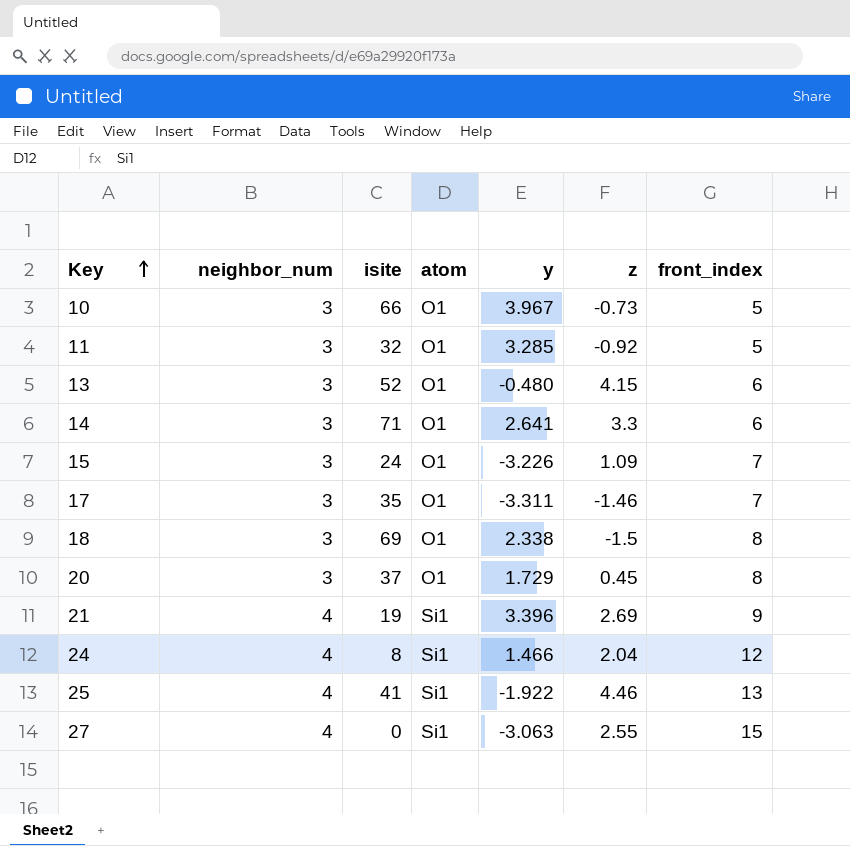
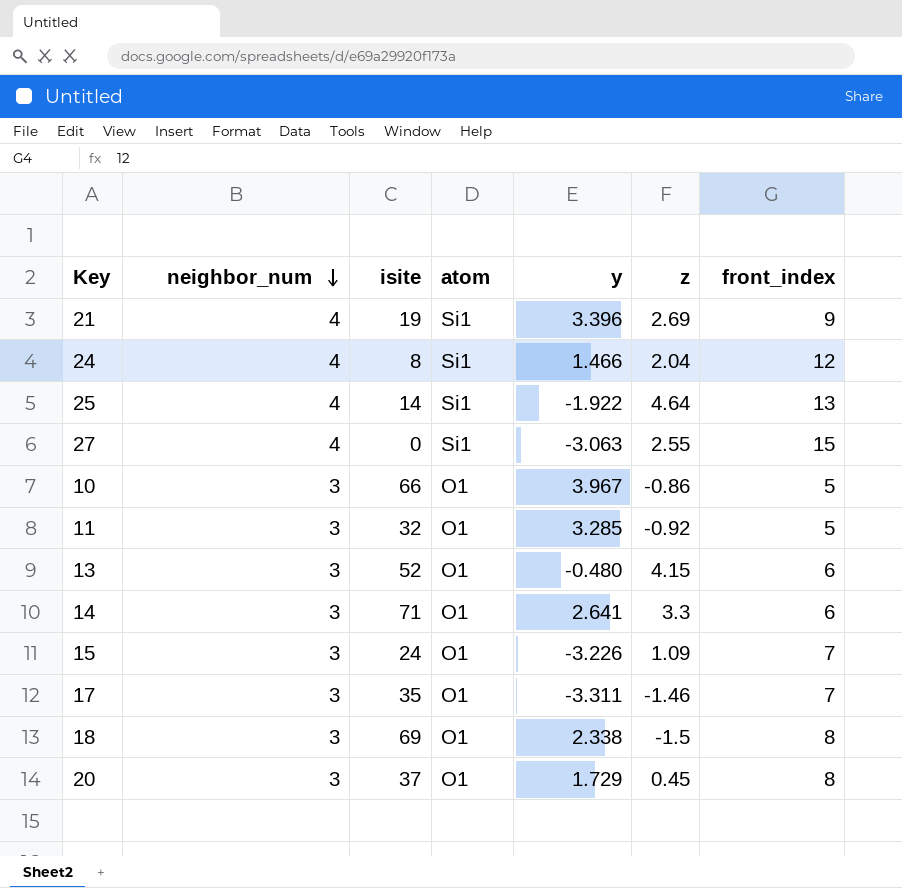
row order: Key ascending -> neighbor_num descending
25 | isite: 41 -> 14
25 | z: 4.46 -> 4.64
10 | z: -0.73 -> -0.86

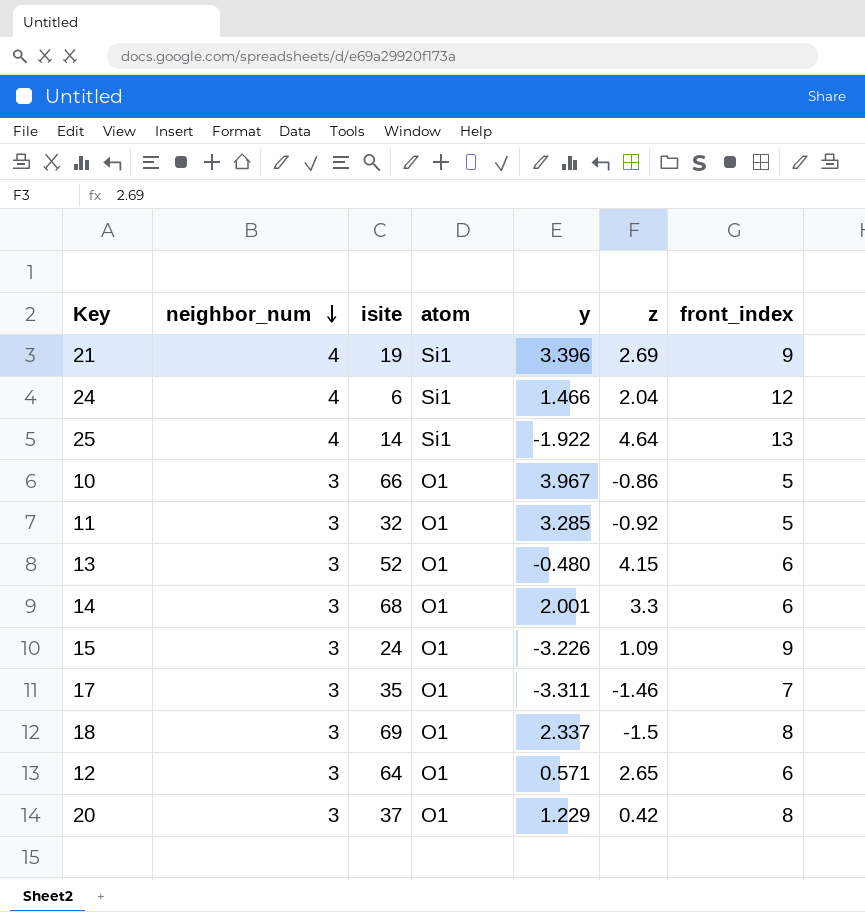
row 27: 4 | 0 | Si1 | -3.063 | 2.55 | 15 -> none
24 | isite: 8 -> 6
14 | isite: 71 -> 68
14 | y: 2.641 -> 2.001
15 | front_index: 7 -> 9
18 | y: 2.338 -> 2.337
row 12: none -> 3 | 64 | O1 | 0.571 | 2.65 | 6
20 | y: 1.729 -> 1.229
20 | z: 0.45 -> 0.42

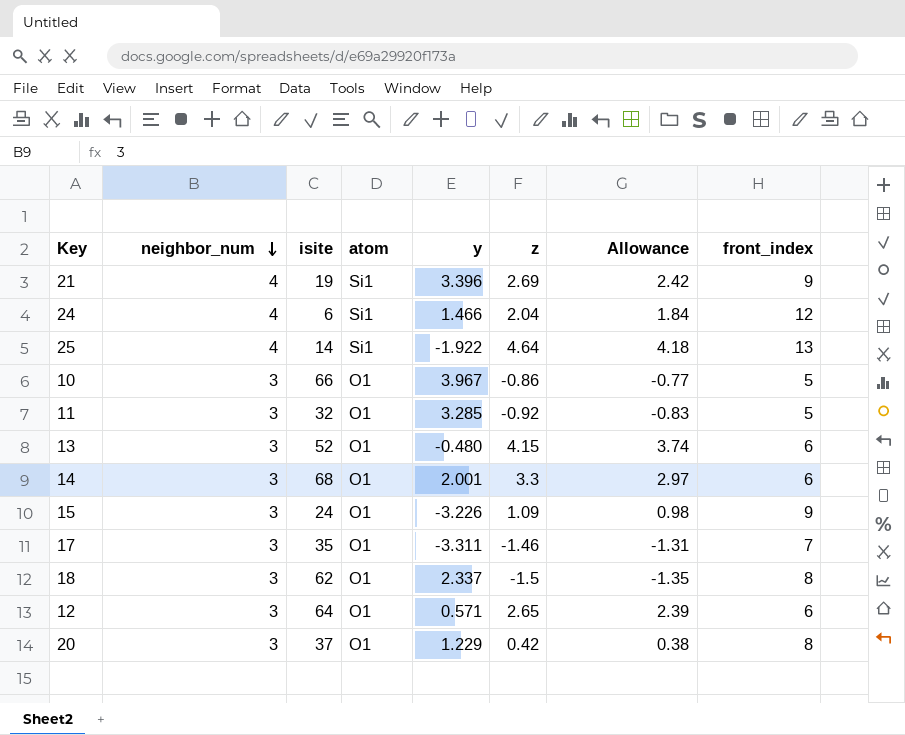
column Allowance | formula: none -> [z] * 0.9
18 | isite: 69 -> 62

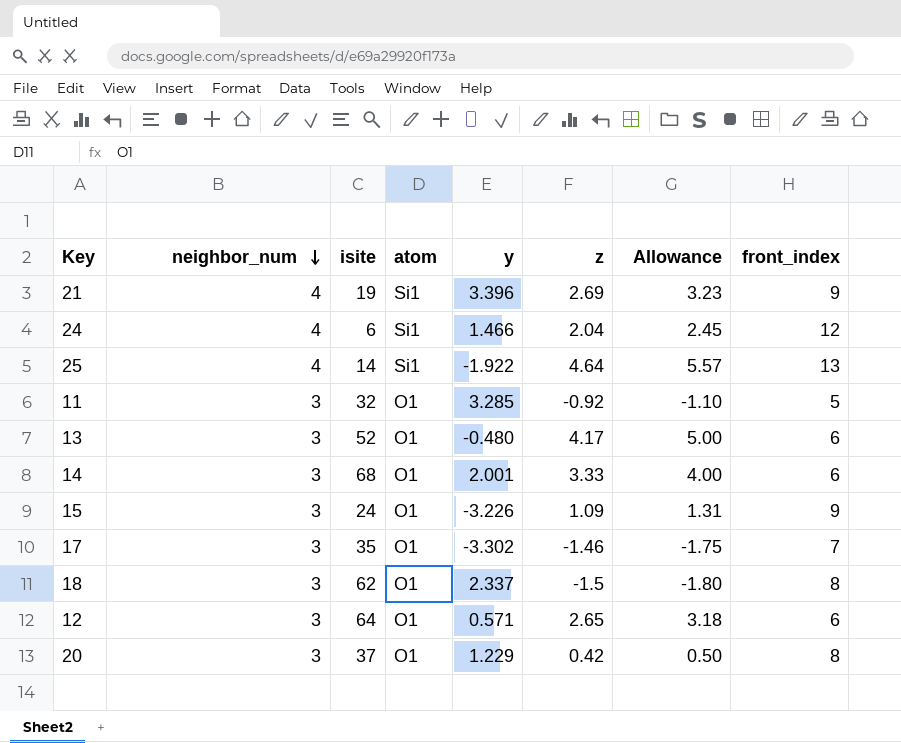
column Allowance | formula: [z] * 0.9 -> [z] * 1.2
row 10: 3 | 66 | O1 | 3.967 | -0.86 | -0.77 | 5 -> none
13 | z: 4.15 -> 4.17
14 | z: 3.3 -> 3.33
17 | y: -3.311 -> -3.302

